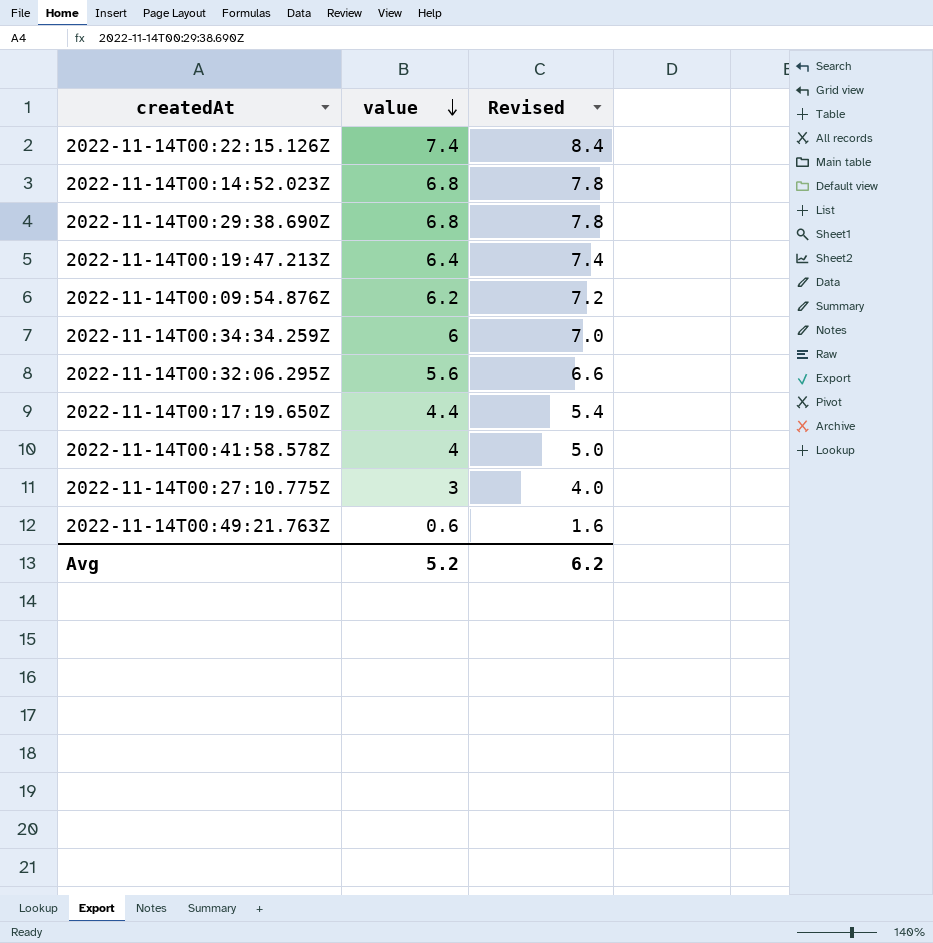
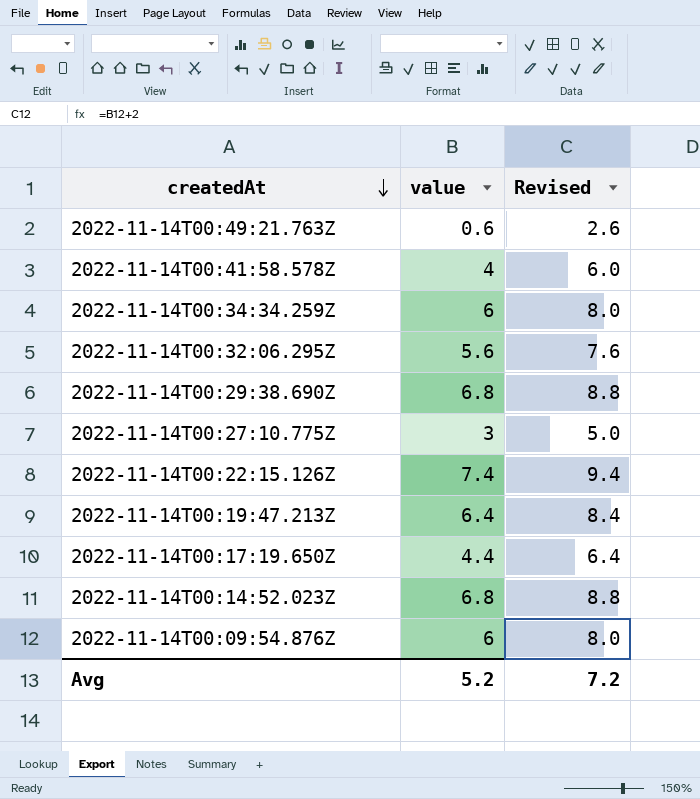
row order: value descending -> createdAt descending
column Revised | formula: [value] + 1 -> [value] + 2
2022-11-14T00:09:54.876Z | value: 6.2 -> 6
Avg | Revised: 6.2 -> 7.2

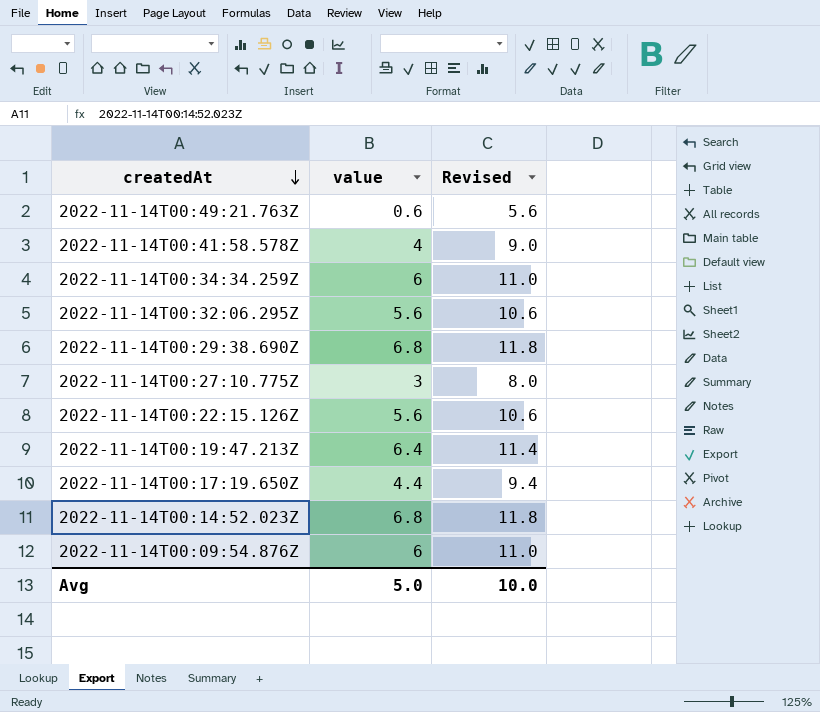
column Revised | formula: [value] + 2 -> [value] + 5
2022-11-14T00:22:15.126Z | value: 7.4 -> 5.6
Avg | value: 5.2 -> 5.0
Avg | Revised: 7.2 -> 10.0

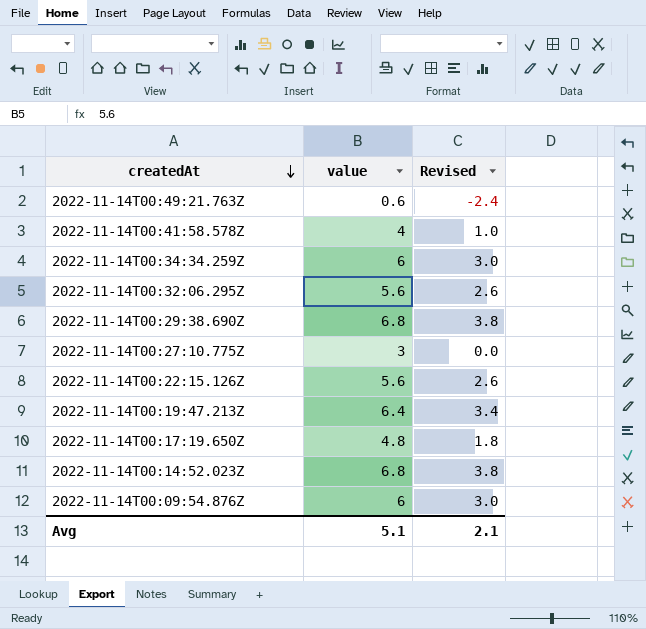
column Revised | formula: [value] + 5 -> [value] - 3
2022-11-14T00:17:19.650Z | value: 4.4 -> 4.8
Avg | value: 5.0 -> 5.1
Avg | Revised: 10.0 -> 2.1

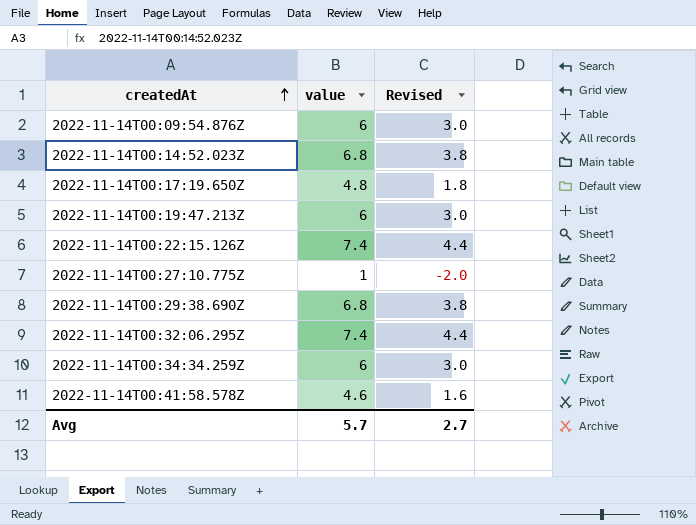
row order: createdAt descending -> createdAt ascending
row 2022-11-14T00:49:21.763Z: 0.6 | -2.4 -> none
2022-11-14T00:19:47.213Z | value: 6.4 -> 6
2022-11-14T00:19:47.213Z | Revised: 3.4 -> 3.0
2022-11-14T00:22:15.126Z | value: 5.6 -> 7.4
2022-11-14T00:22:15.126Z | Revised: 2.6 -> 4.4
2022-11-14T00:27:10.775Z | value: 3 -> 1
2022-11-14T00:27:10.775Z | Revised: 0.0 -> -2.0
2022-11-14T00:32:06.295Z | value: 5.6 -> 7.4
2022-11-14T00:32:06.295Z | Revised: 2.6 -> 4.4
2022-11-14T00:41:58.578Z | value: 4 -> 4.6
2022-11-14T00:41:58.578Z | Revised: 1.0 -> 1.6
Avg | value: 5.1 -> 5.7
Avg | Revised: 2.1 -> 2.7

